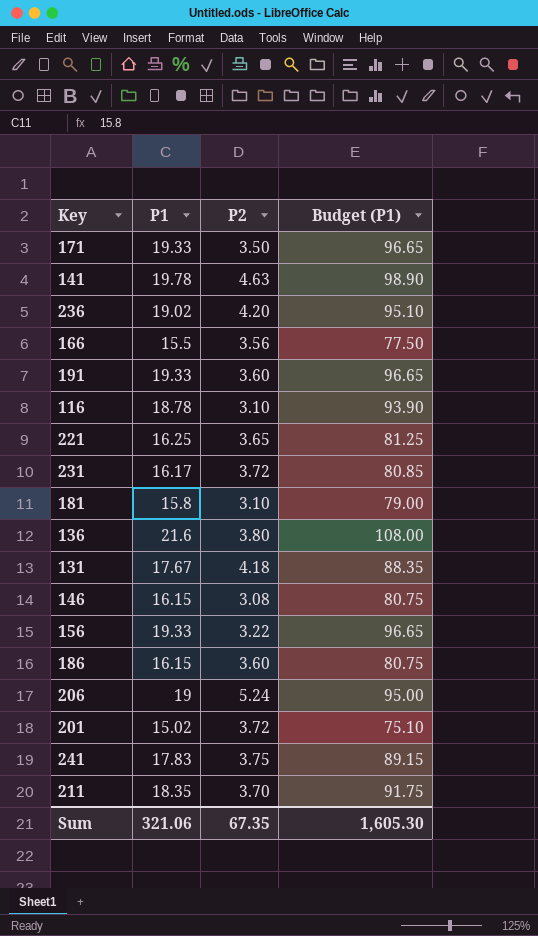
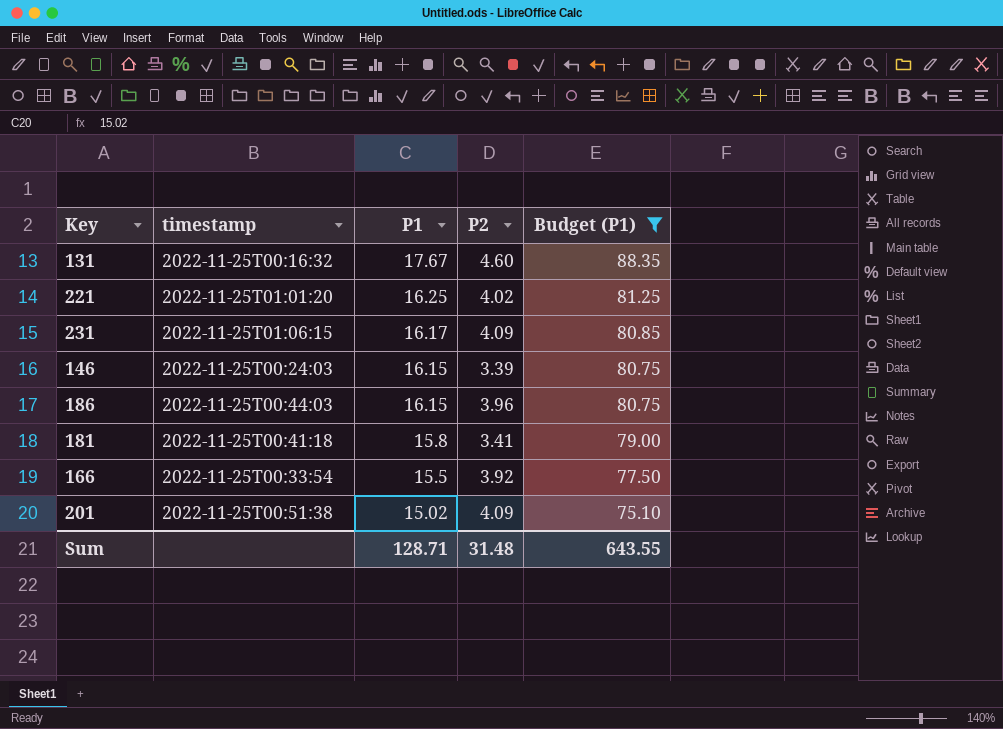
filter: none -> Budget (P1) <= 88.35
row order: none -> P1 descending
column timestamp | position: none -> 2
131 | P2: 4.18 -> 4.60
221 | P2: 3.65 -> 4.02
231 | P2: 3.72 -> 4.09
146 | P2: 3.08 -> 3.39
186 | P2: 3.60 -> 3.96
181 | P2: 3.10 -> 3.41
166 | P2: 3.56 -> 3.92
201 | P2: 3.72 -> 4.09
Sum | P1: 321.06 -> 128.71
Sum | P2: 67.35 -> 31.48
Sum | Budget (P1): 1,605.30 -> 643.55

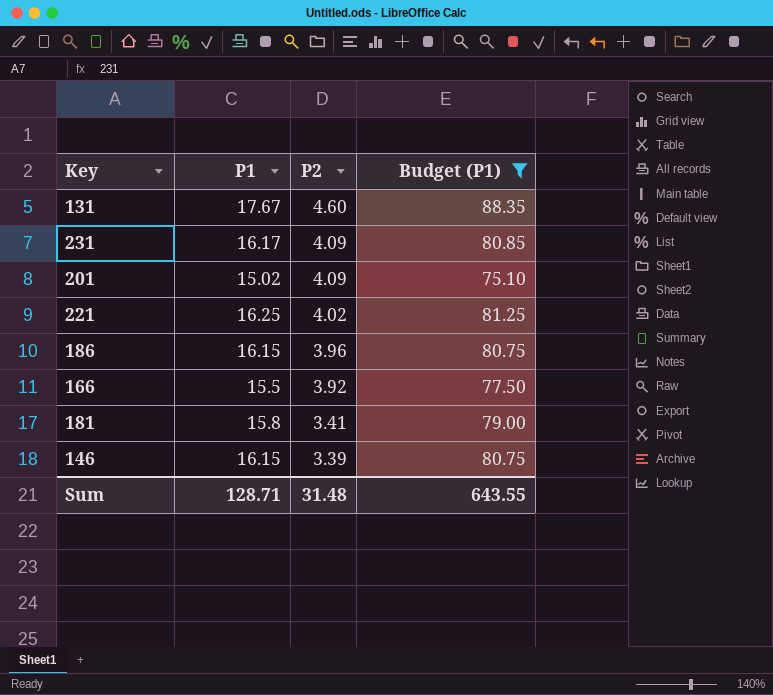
row order: P1 descending -> P2 descending
column timestamp | position: 2 -> none

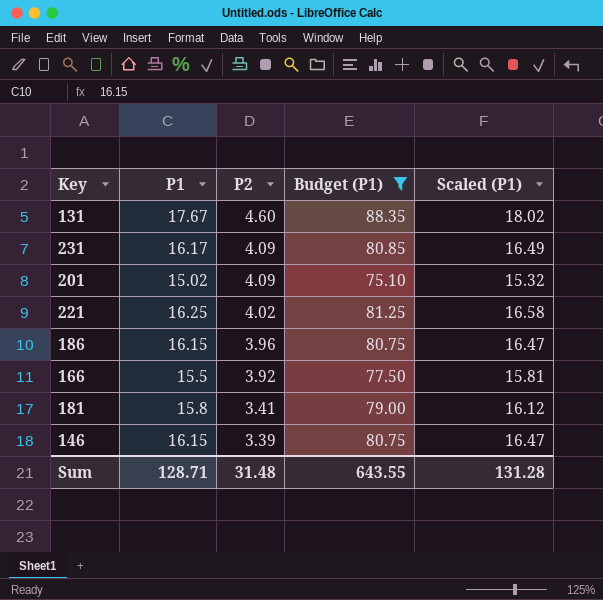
column Scaled (P1) | formula: none -> [P1] * 1.02

